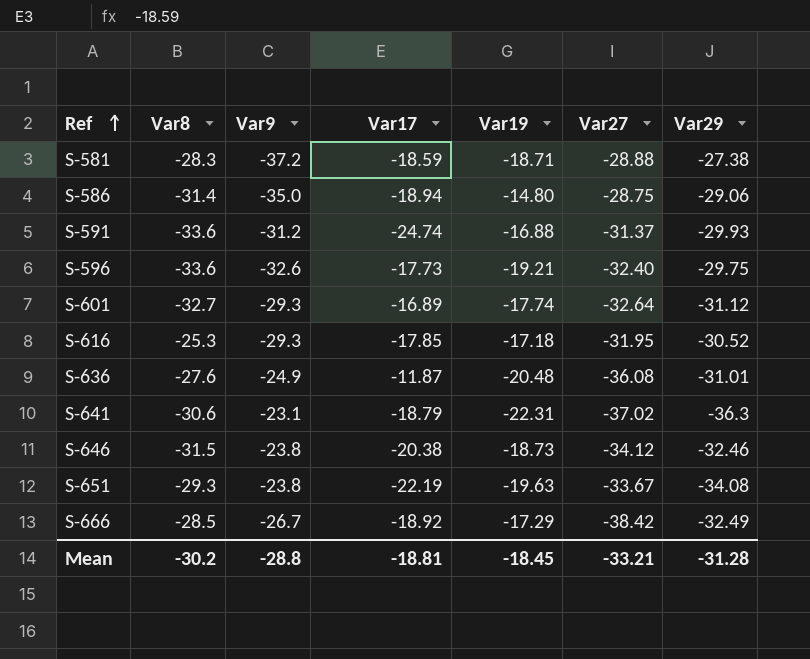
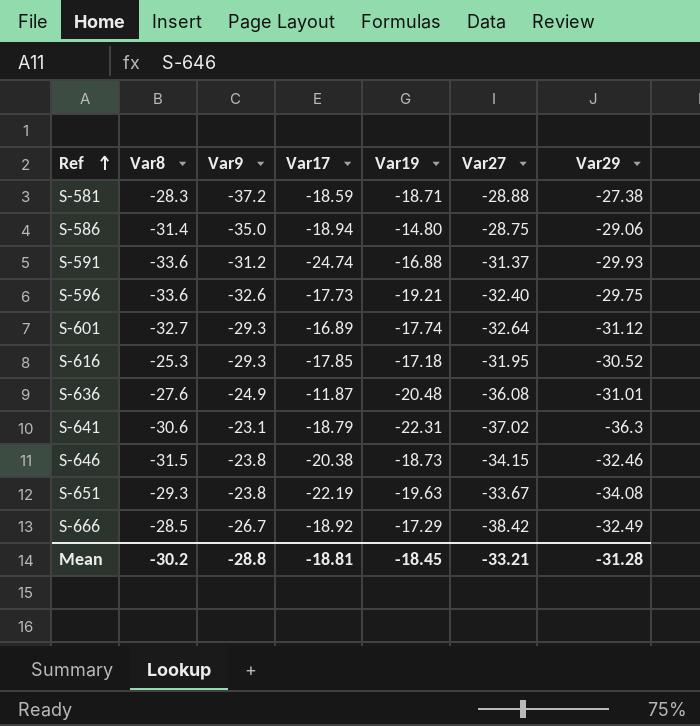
S-646 | Var27: -34.12 -> -34.15

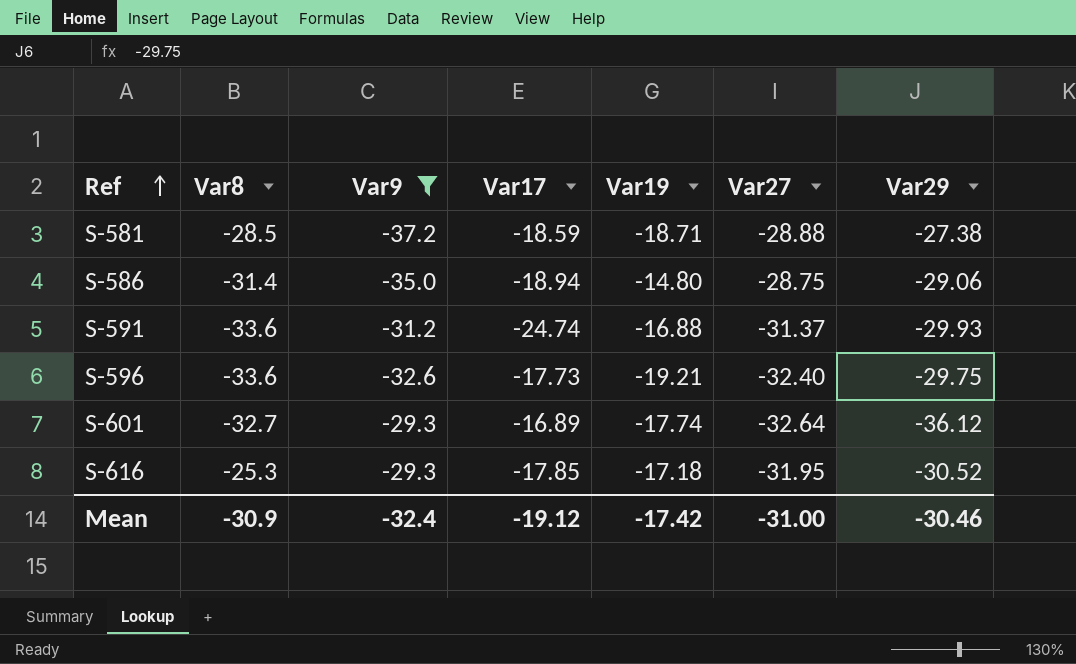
filter: none -> Var9 <= -29.3
S-581 | Var8: -28.3 -> -28.5
S-601 | Var29: -31.12 -> -36.12
Mean | Var8: -30.2 -> -30.9
Mean | Var9: -28.8 -> -32.4
Mean | Var17: -18.81 -> -19.12
Mean | Var19: -18.45 -> -17.42
Mean | Var27: -33.21 -> -31.00
Mean | Var29: -31.28 -> -30.46

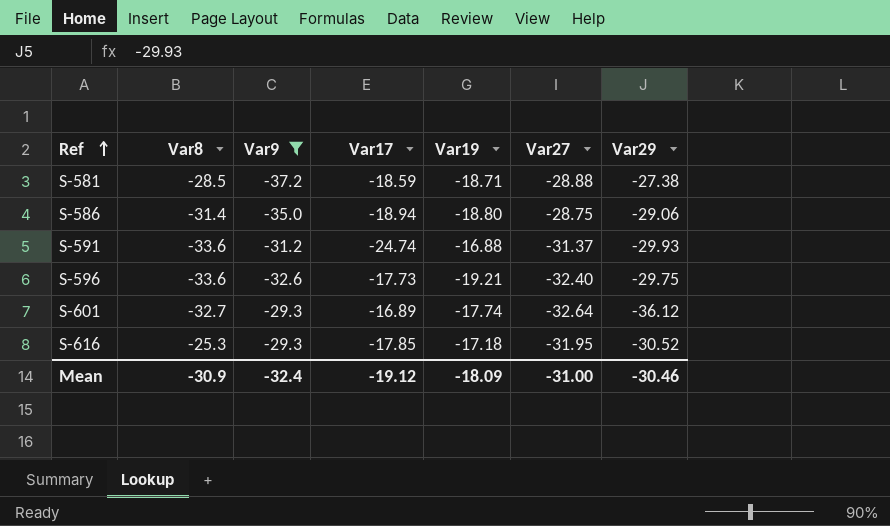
S-586 | Var19: -14.80 -> -18.80
Mean | Var19: -17.42 -> -18.09

